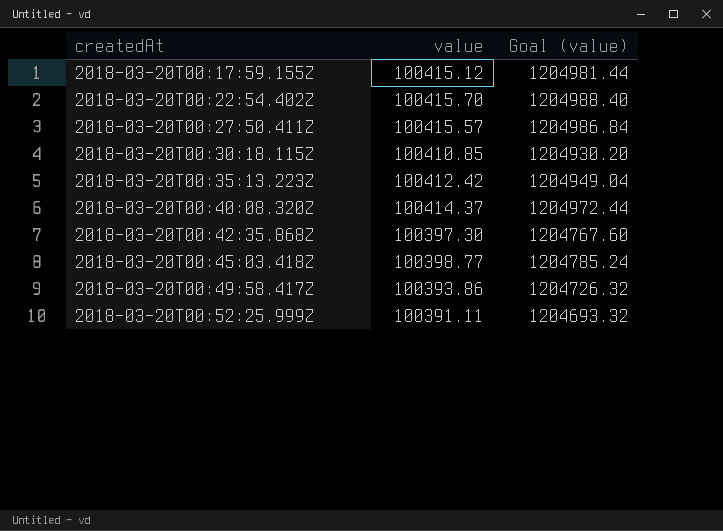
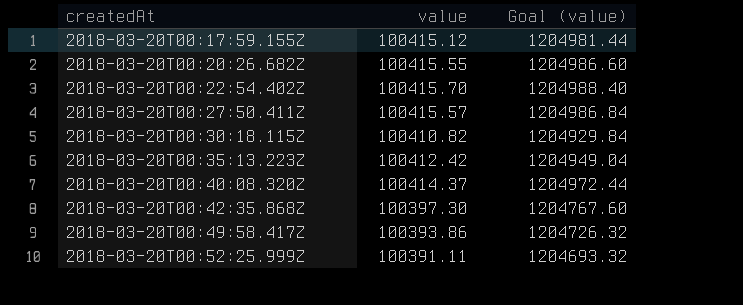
row 2018-03-20T00:45:03.418Z: 100398.77 | 1204785.24 -> none
row 2018-03-20T00:20:26.682Z: none -> 100415.55 | 1204986.60
2018-03-20T00:30:18.115Z | value: 100410.85 -> 100410.82
2018-03-20T00:30:18.115Z | Goal (value): 1204930.20 -> 1204929.84

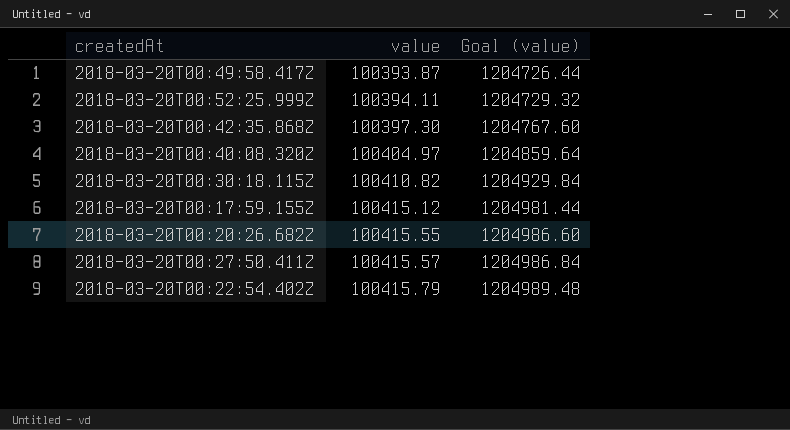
row order: createdAt ascending -> value ascending
row 2018-03-20T00:35:13.223Z: 100412.42 | 1204949.04 -> none
2018-03-20T00:49:58.417Z | value: 100393.86 -> 100393.87
2018-03-20T00:49:58.417Z | Goal (value): 1204726.32 -> 1204726.44
2018-03-20T00:52:25.999Z | value: 100391.11 -> 100394.11
2018-03-20T00:52:25.999Z | Goal (value): 1204693.32 -> 1204729.32
2018-03-20T00:40:08.320Z | value: 100414.37 -> 100404.97
2018-03-20T00:40:08.320Z | Goal (value): 1204972.44 -> 1204859.64
2018-03-20T00:22:54.402Z | value: 100415.70 -> 100415.79
2018-03-20T00:22:54.402Z | Goal (value): 1204988.40 -> 1204989.48

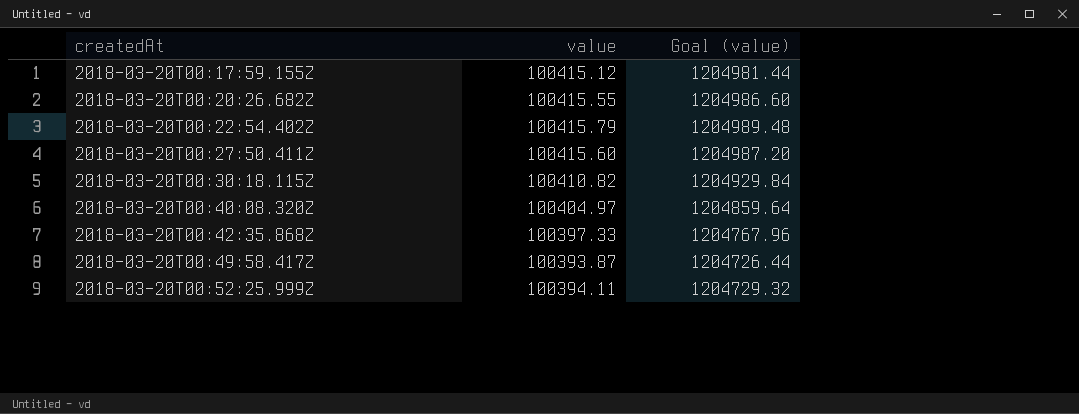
row order: value ascending -> createdAt ascending
2018-03-20T00:27:50.411Z | value: 100415.57 -> 100415.60
2018-03-20T00:27:50.411Z | Goal (value): 1204986.84 -> 1204987.20
2018-03-20T00:42:35.868Z | value: 100397.30 -> 100397.33
2018-03-20T00:42:35.868Z | Goal (value): 1204767.60 -> 1204767.96

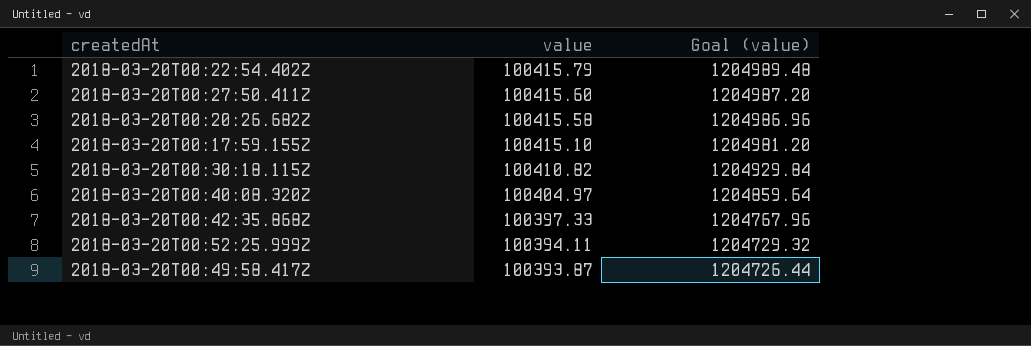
row order: createdAt ascending -> value descending
2018-03-20T00:20:26.682Z | value: 100415.55 -> 100415.58
2018-03-20T00:20:26.682Z | Goal (value): 1204986.60 -> 1204986.96
2018-03-20T00:17:59.155Z | value: 100415.12 -> 100415.10
2018-03-20T00:17:59.155Z | Goal (value): 1204981.44 -> 1204981.20

